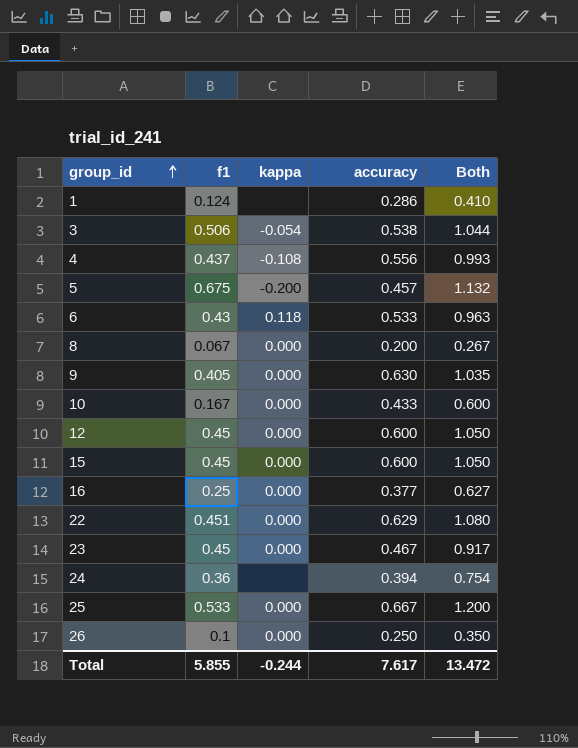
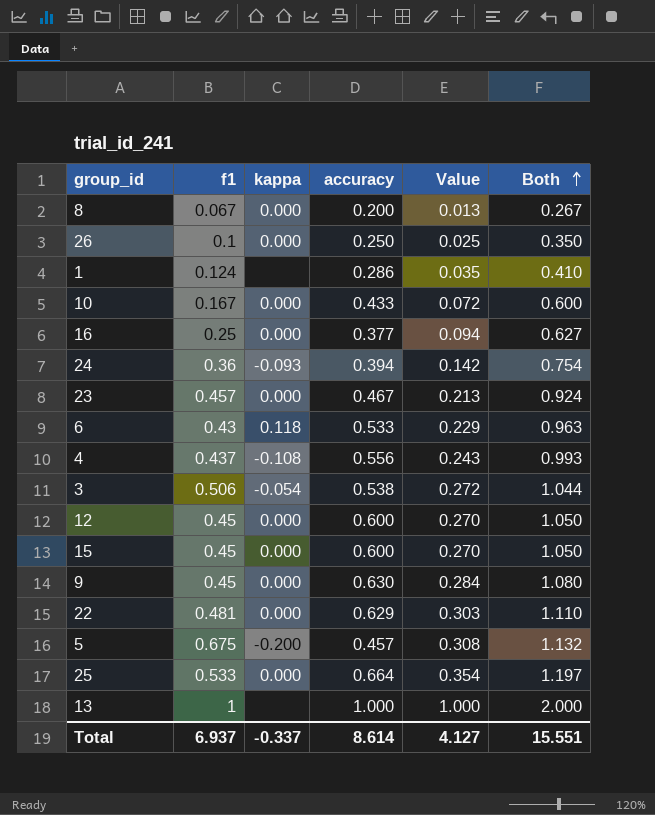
row order: group_id ascending -> Both ascending
column Value | formula: none -> [f1] * [accuracy]
24 | kappa: none -> -0.093
23 | f1: 0.45 -> 0.457
23 | Both: 0.917 -> 0.924
9 | f1: 0.405 -> 0.45
9 | Both: 1.035 -> 1.080
22 | f1: 0.451 -> 0.481
22 | Both: 1.080 -> 1.110
25 | accuracy: 0.667 -> 0.664
25 | Both: 1.200 -> 1.197
row 13: none -> 1 | none | 1.000 | 1.000 | 2.000
Total | f1: 5.855 -> 6.937
Total | kappa: -0.244 -> -0.337
Total | accuracy: 7.617 -> 8.614
Total | Both: 13.472 -> 15.551

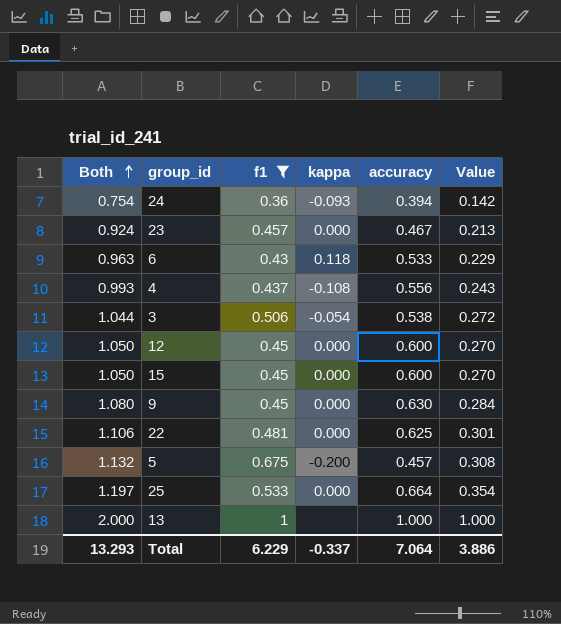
filter: none -> f1 >= 0.36
column Both | position: 6 -> 1
22 | Both: 1.110 -> 1.106
22 | accuracy: 0.629 -> 0.625
22 | Value: 0.303 -> 0.301
Total | Both: 15.551 -> 13.293
Total | f1: 6.937 -> 6.229
Total | accuracy: 8.614 -> 7.064
Total | Value: 4.127 -> 3.886

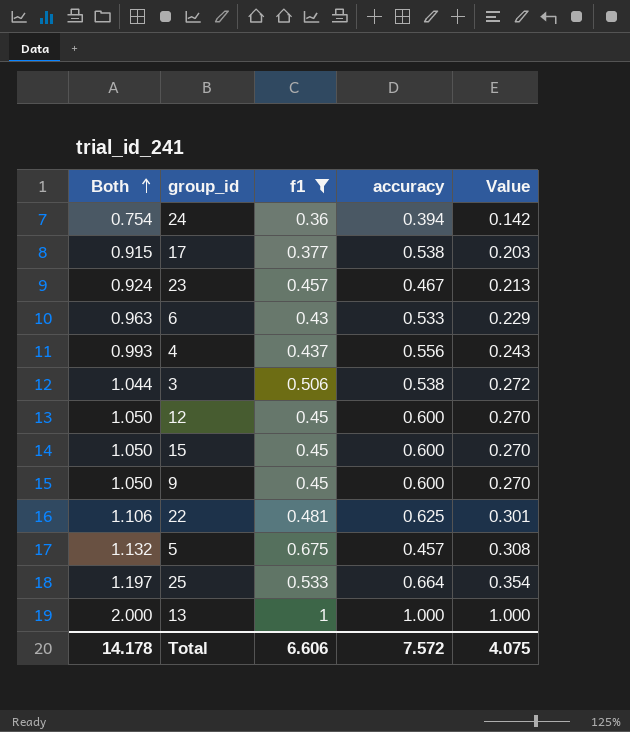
column kappa | position: 4 -> none
row 17: none -> 0.915 | 0.377 | 0.538 | 0.203
9 | Both: 1.080 -> 1.050
9 | accuracy: 0.630 -> 0.600
9 | Value: 0.284 -> 0.270
Total | Both: 13.293 -> 14.178
Total | f1: 6.229 -> 6.606
Total | accuracy: 7.064 -> 7.572
Total | Value: 3.886 -> 4.075

